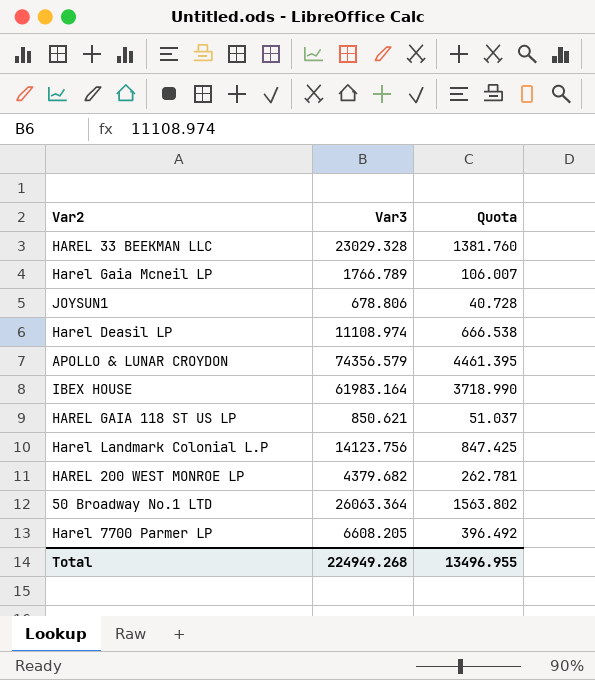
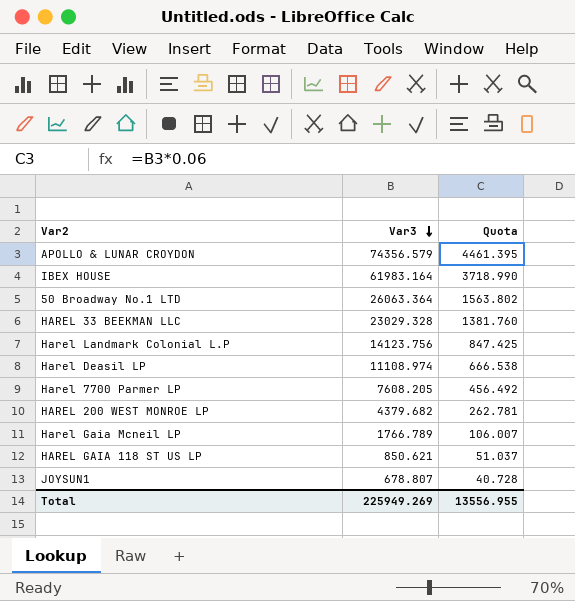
row order: none -> Var3 descending
Harel 7700 Parmer LP | Var3: 6608.205 -> 7608.205
Harel 7700 Parmer LP | Quota: 396.492 -> 456.492
JOYSUN1 | Var3: 678.806 -> 678.807
Total | Var3: 224949.268 -> 225949.269
Total | Quota: 13496.955 -> 13556.955

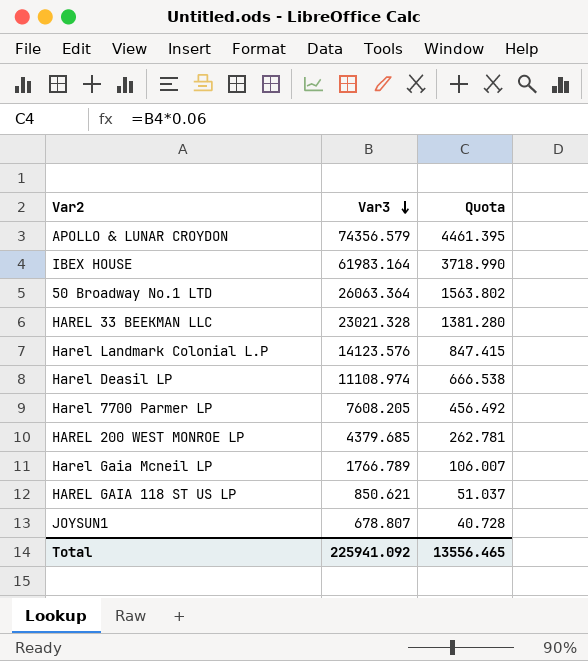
HAREL 33 BEEKMAN LLC | Var3: 23029.328 -> 23021.328
HAREL 33 BEEKMAN LLC | Quota: 1381.760 -> 1381.280
Harel Landmark Colonial L.P | Var3: 14123.756 -> 14123.576
Harel Landmark Colonial L.P | Quota: 847.425 -> 847.415
HAREL 200 WEST MONROE LP | Var3: 4379.682 -> 4379.685
Total | Var3: 225949.269 -> 225941.092
Total | Quota: 13556.955 -> 13556.465

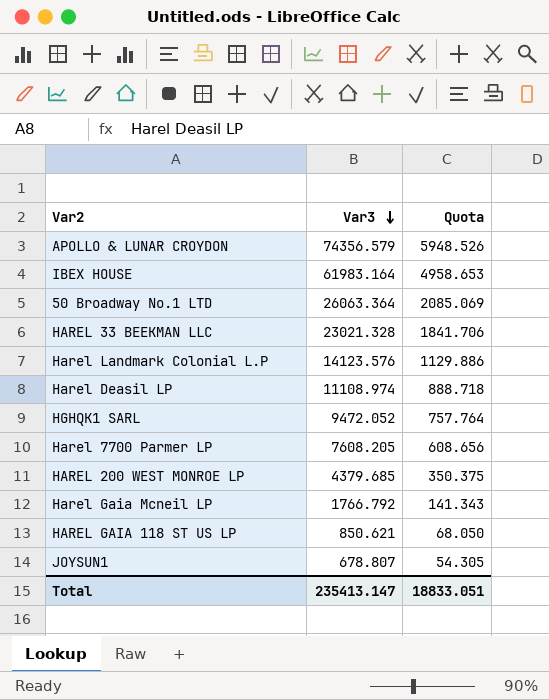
column Quota | formula: [Var3] * 0.06 -> [Var3] * 0.08
row HGHQK1 SARL: none -> 9472.052 | 757.764
Harel Gaia Mcneil LP | Var3: 1766.789 -> 1766.792
Total | Var3: 225941.092 -> 235413.147
Total | Quota: 13556.465 -> 18833.051

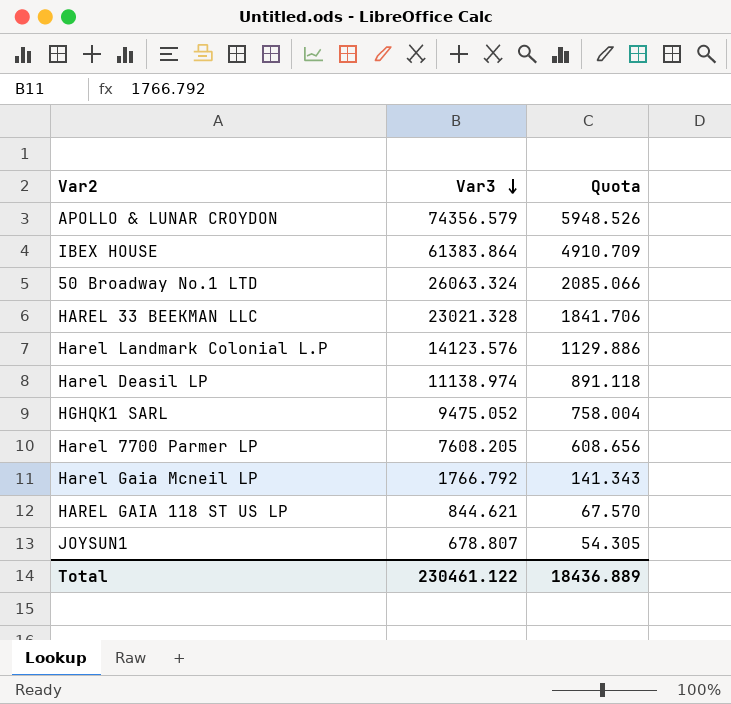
row HAREL 200 WEST MONROE LP: 4379.685 | 350.375 -> none
IBEX HOUSE | Var3: 61983.164 -> 61383.864
IBEX HOUSE | Quota: 4958.653 -> 4910.709
50 Broadway No.1 LTD | Var3: 26063.364 -> 26063.324
50 Broadway No.1 LTD | Quota: 2085.069 -> 2085.066
Harel Deasil LP | Var3: 11108.974 -> 11138.974
Harel Deasil LP | Quota: 888.718 -> 891.118
HGHQK1 SARL | Var3: 9472.052 -> 9475.052
HGHQK1 SARL | Quota: 757.764 -> 758.004
HAREL GAIA 118 ST US LP | Var3: 850.621 -> 844.621
HAREL GAIA 118 ST US LP | Quota: 68.050 -> 67.570
Total | Var3: 235413.147 -> 230461.122
Total | Quota: 18833.051 -> 18436.889

